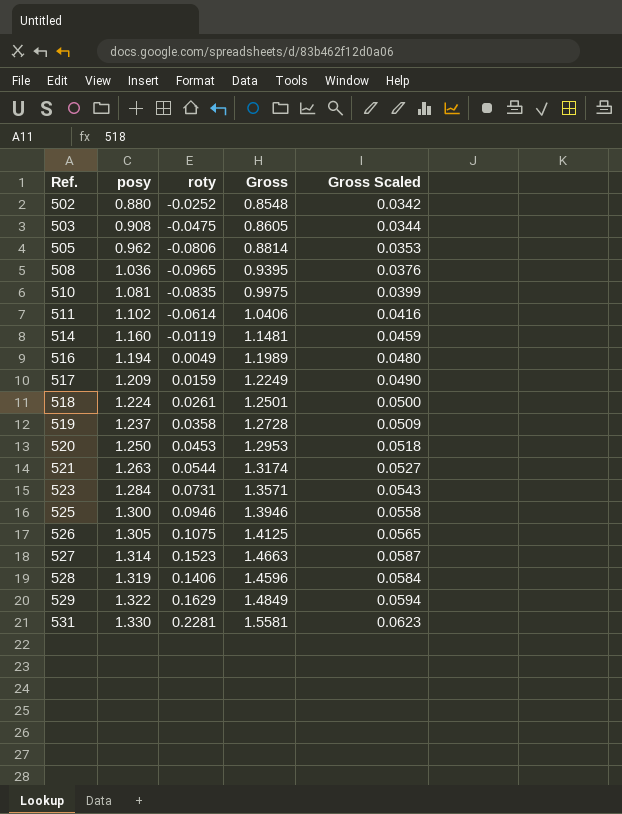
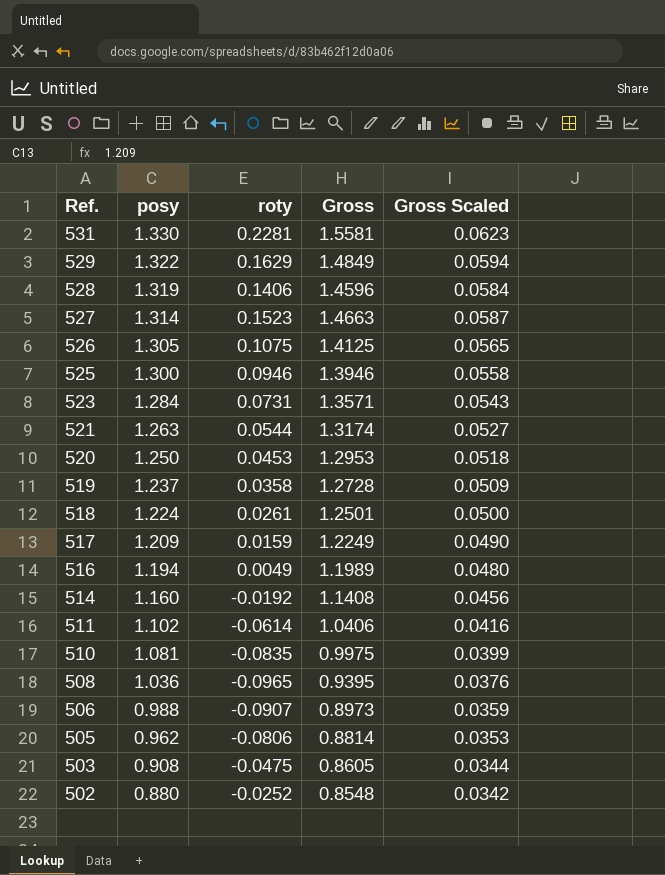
row order: Ref. ascending -> Ref. descending
514 | roty: -0.0119 -> -0.0192
514 | Gross: 1.1481 -> 1.1408
514 | Gross Scaled: 0.0459 -> 0.0456
row 506: none -> 0.988 | -0.0907 | 0.8973 | 0.0359

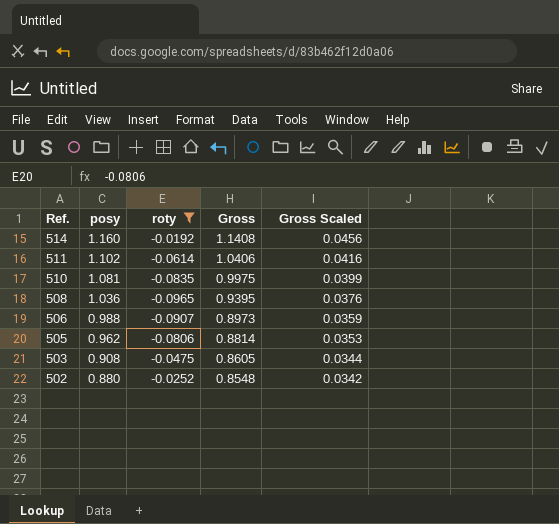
filter: none -> roty <= -0.0192

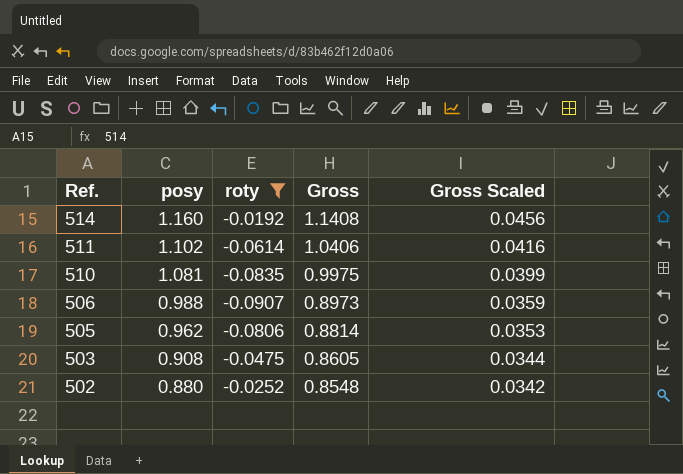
row 508: 1.036 | -0.0965 | 0.9395 | 0.0376 -> none

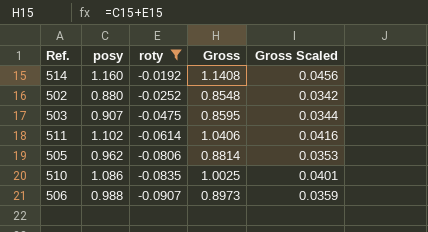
row order: Ref. descending -> roty descending
503 | posy: 0.908 -> 0.907
503 | Gross: 0.8605 -> 0.8595
510 | posy: 1.081 -> 1.086
510 | Gross: 0.9975 -> 1.0025
510 | Gross Scaled: 0.0399 -> 0.0401

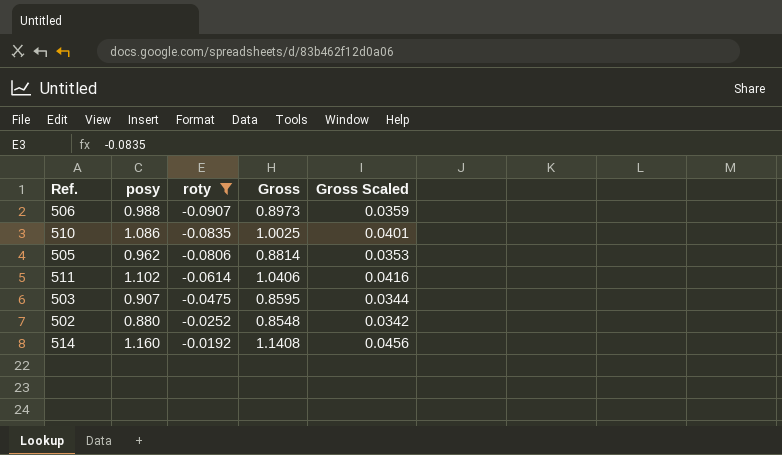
row order: roty descending -> roty ascending

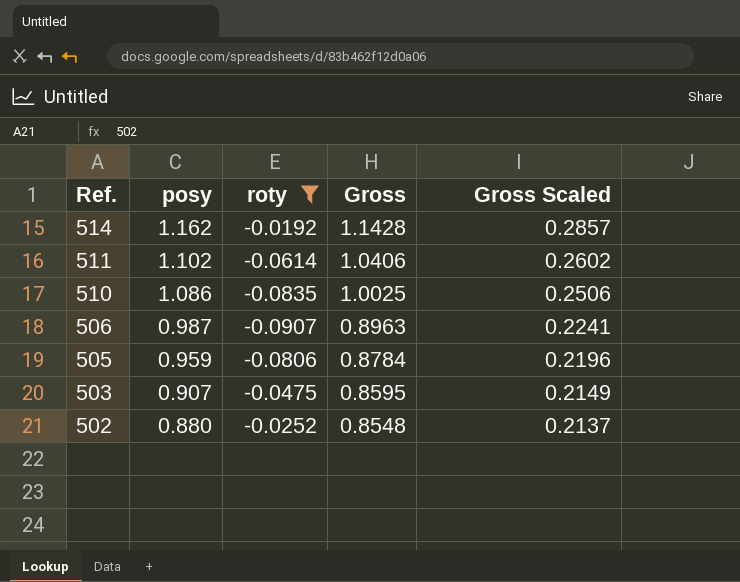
row order: roty ascending -> Ref. descending
column Gross Scaled | formula: [Gross] * 0.04 -> [Gross] * 0.25
514 | posy: 1.160 -> 1.162
514 | Gross: 1.1408 -> 1.1428
506 | posy: 0.988 -> 0.987
506 | Gross: 0.8973 -> 0.8963
505 | posy: 0.962 -> 0.959
505 | Gross: 0.8814 -> 0.8784

